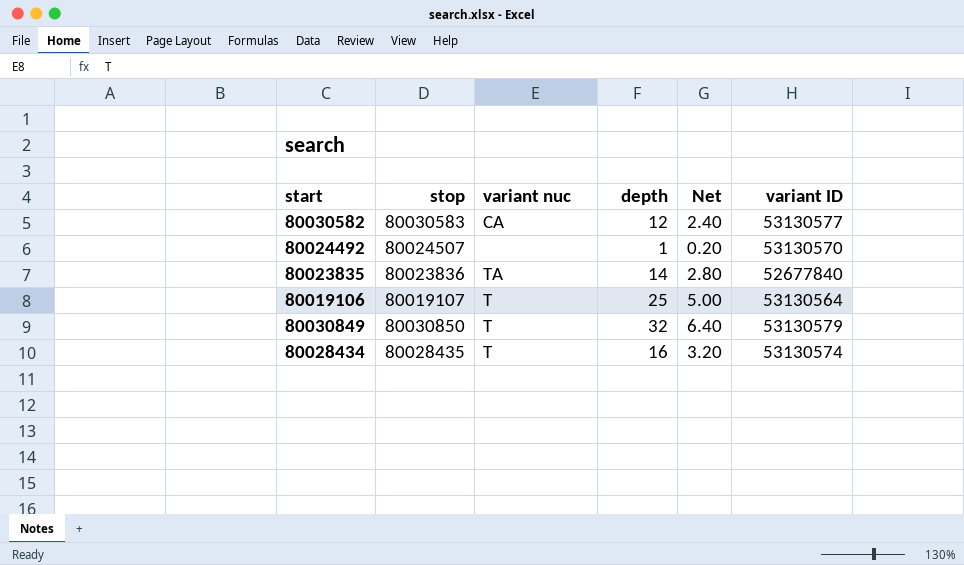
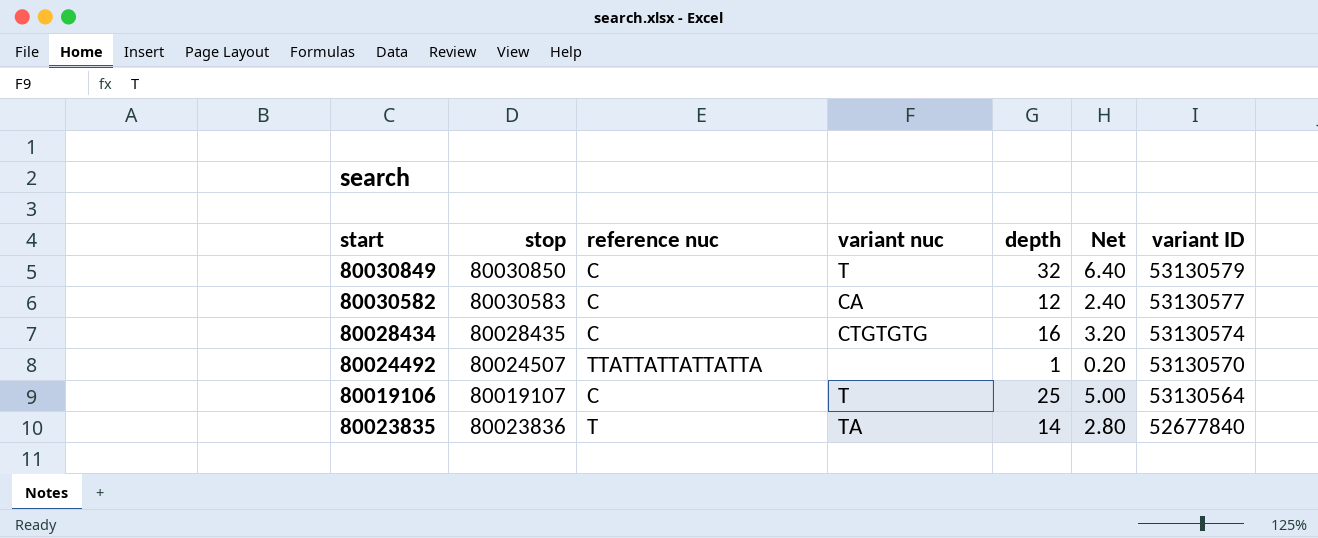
row order: none -> variant ID descending
column reference nuc | position: none -> 3
80028434 | variant nuc: T -> CTGTGTG

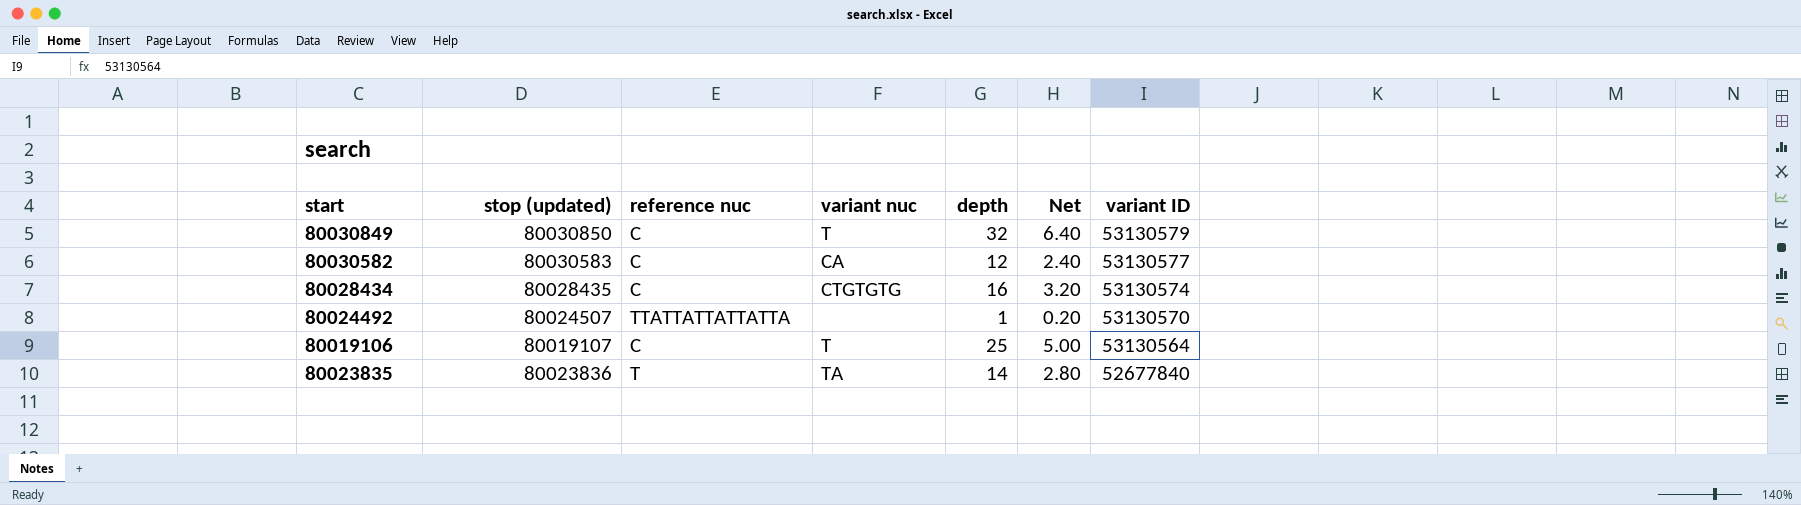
column name: stop -> stop (updated)

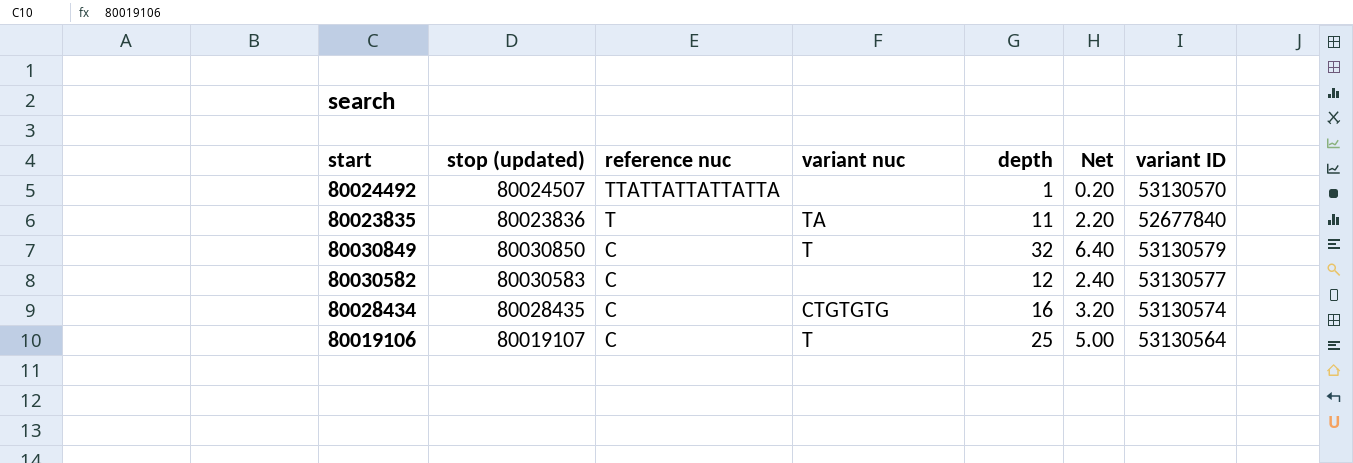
row order: variant ID descending -> reference nuc descending
80023835 | depth: 14 -> 11
80023835 | Net: 2.80 -> 2.20
80030582 | variant nuc: CA -> none

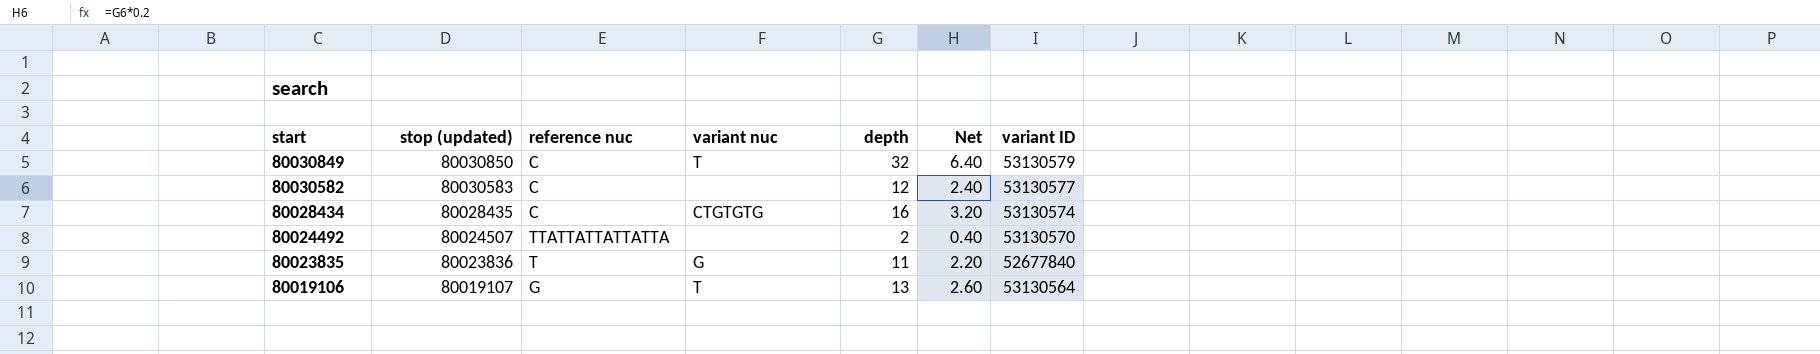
row order: reference nuc descending -> start descending
80024492 | depth: 1 -> 2
80024492 | Net: 0.20 -> 0.40
80023835 | variant nuc: TA -> G
80019106 | reference nuc: C -> G
80019106 | depth: 25 -> 13
80019106 | Net: 5.00 -> 2.60

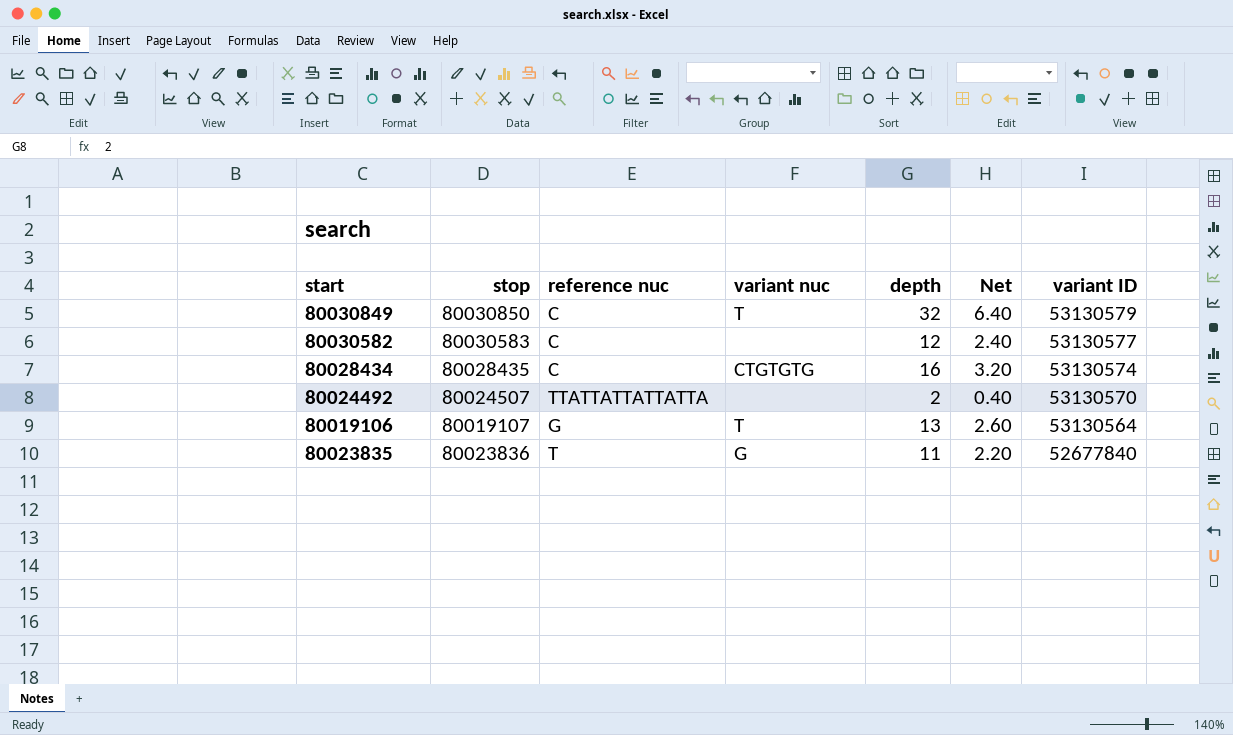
row order: start descending -> variant ID descending
column name: stop (updated) -> stop

